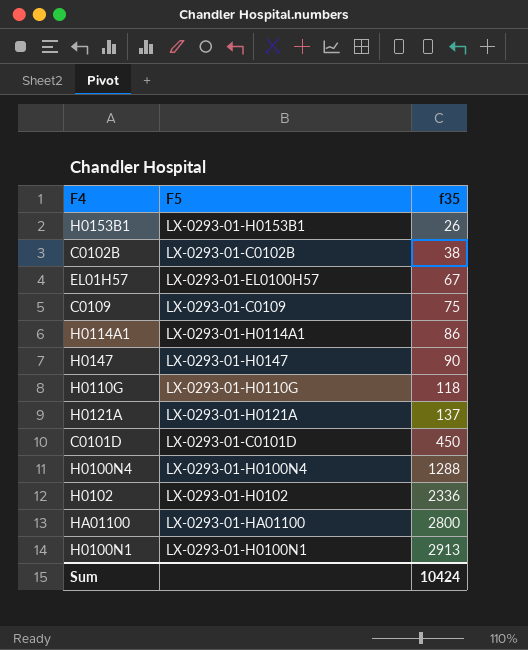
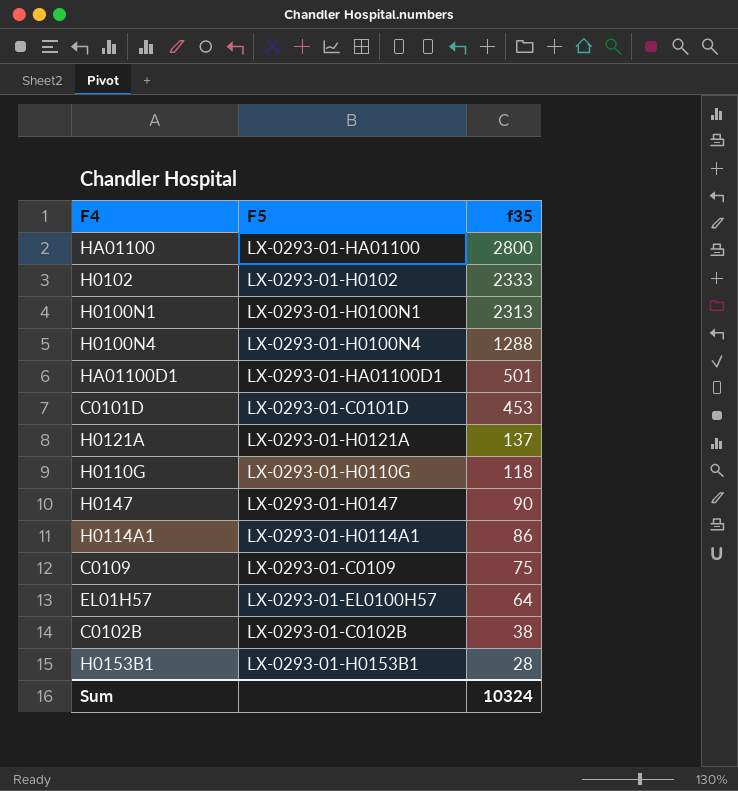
row order: f35 ascending -> f35 descending
H0102 | f35: 2336 -> 2333
H0100N1 | f35: 2913 -> 2313
row HA01100D1: none -> LX-0293-01-HA01100D1 | 501
C0101D | f35: 450 -> 453
EL01H57 | f35: 67 -> 64
H0153B1 | f35: 26 -> 28
Sum | f35: 10424 -> 10324

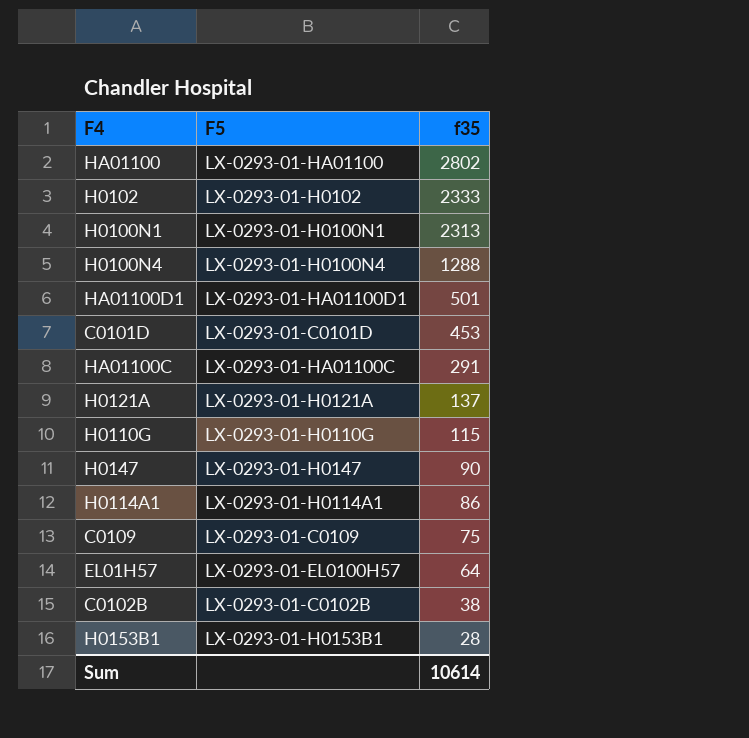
HA01100 | f35: 2800 -> 2802
row HA01100C: none -> LX-0293-01-HA01100C | 291
H0110G | f35: 118 -> 115
Sum | f35: 10324 -> 10614

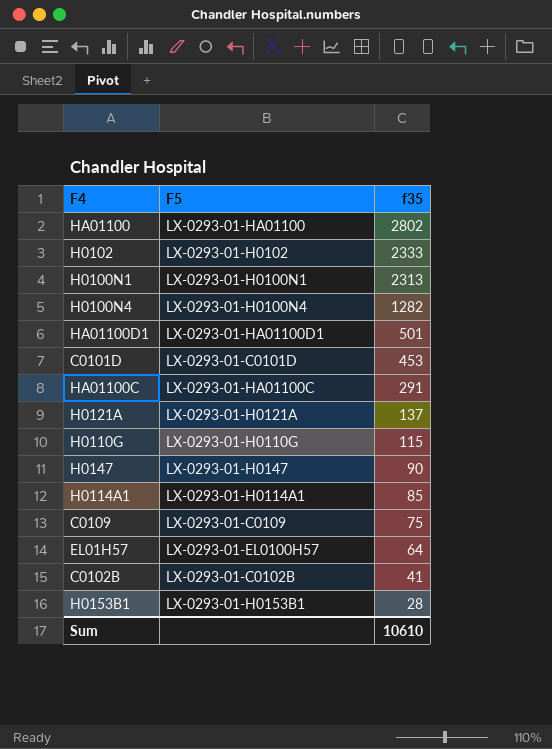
H0100N4 | f35: 1288 -> 1282
H0114A1 | f35: 86 -> 85
C0102B | f35: 38 -> 41
Sum | f35: 10614 -> 10610

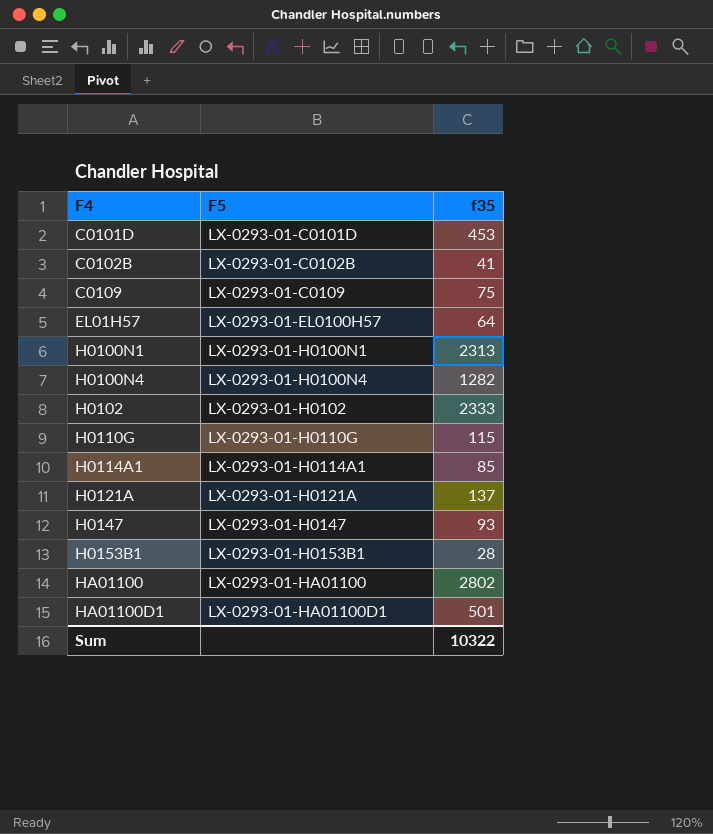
row order: f35 descending -> F4 ascending
row HA01100C: LX-0293-01-HA01100C | 291 -> none
H0147 | f35: 90 -> 93
Sum | f35: 10610 -> 10322

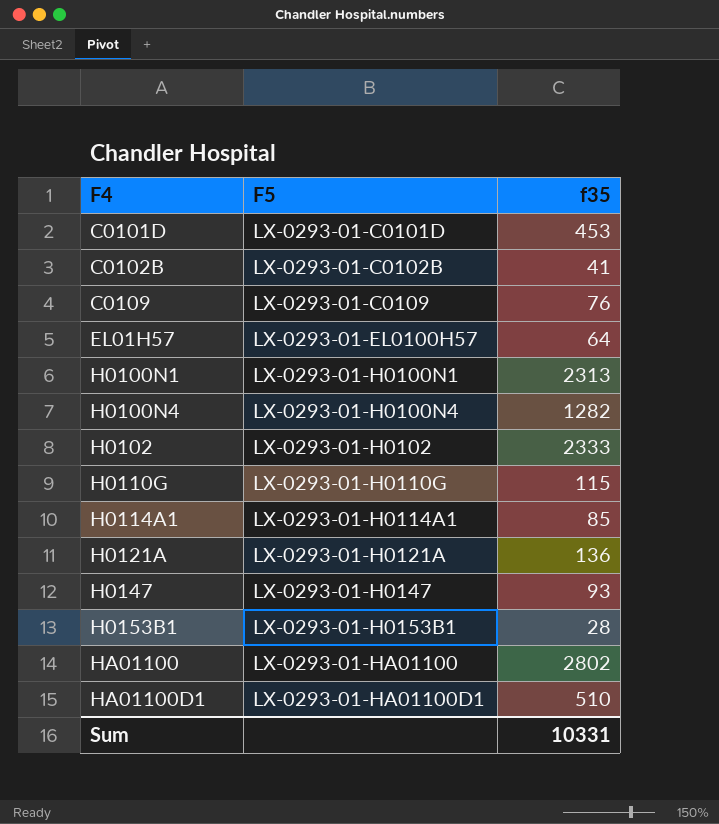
C0109 | f35: 75 -> 76
H0121A | f35: 137 -> 136
HA01100D1 | f35: 501 -> 510
Sum | f35: 10322 -> 10331

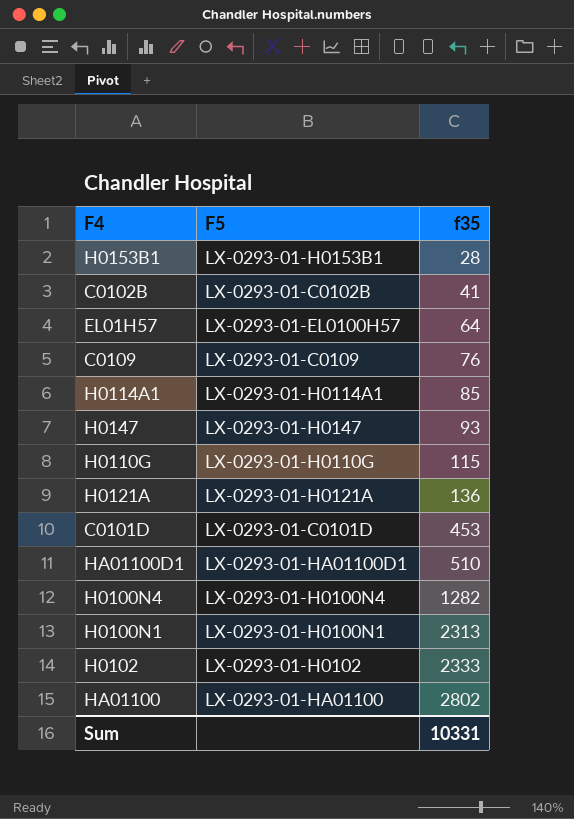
row order: F4 ascending -> f35 ascending

